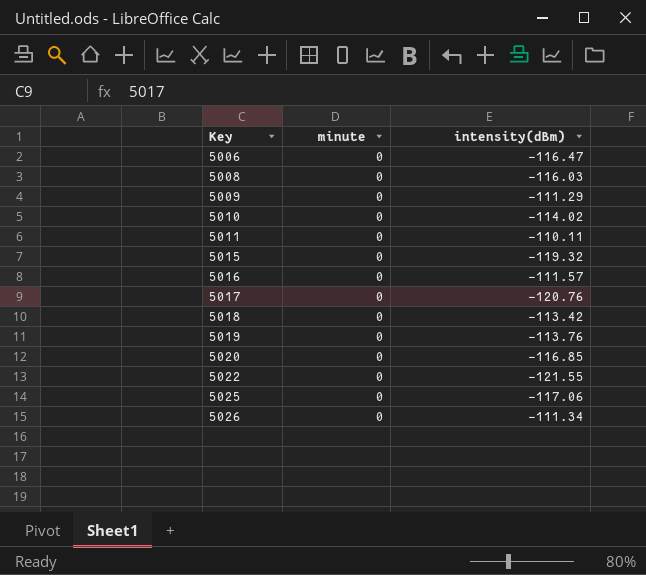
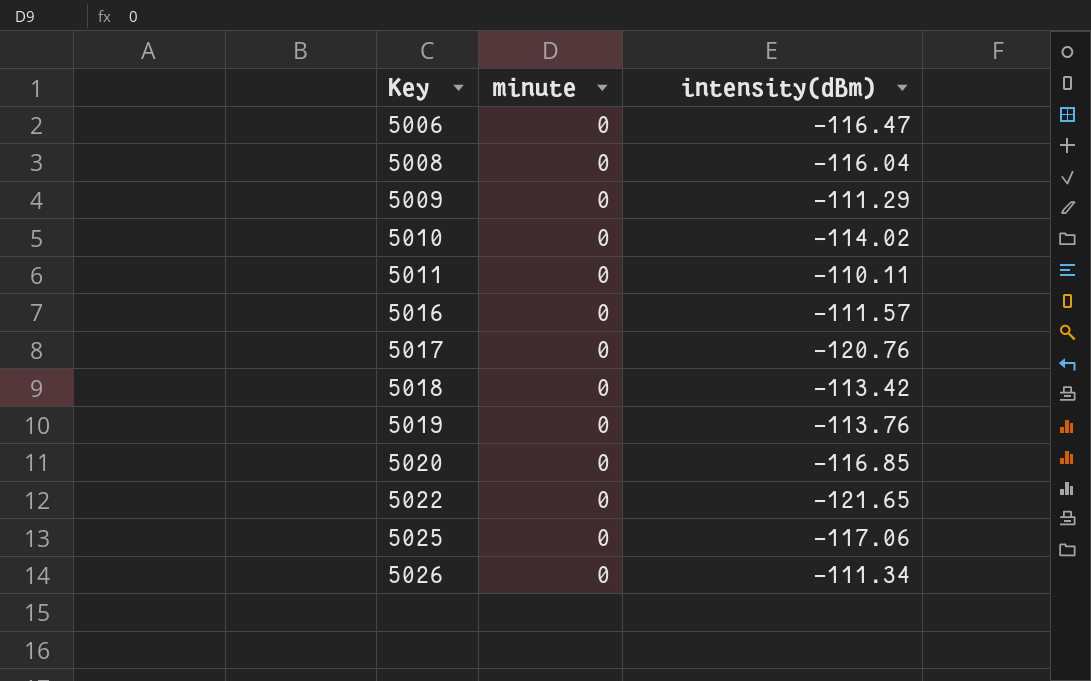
row 5015: 0 | -119.32 -> none
5008 | intensity(dBm): -116.03 -> -116.04
5022 | intensity(dBm): -121.55 -> -121.65

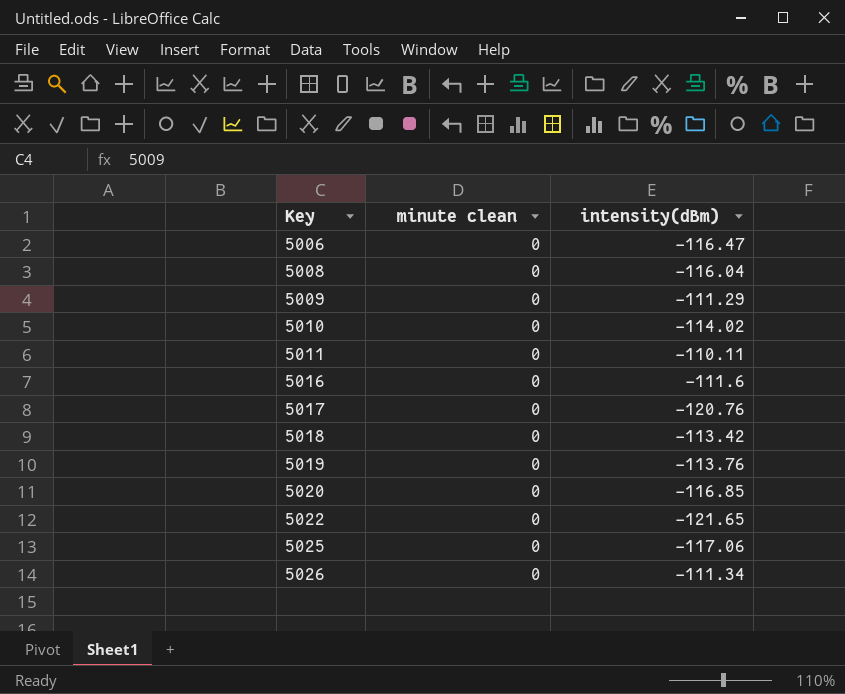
column name: minute -> minute clean
5016 | intensity(dBm): -111.57 -> -111.6

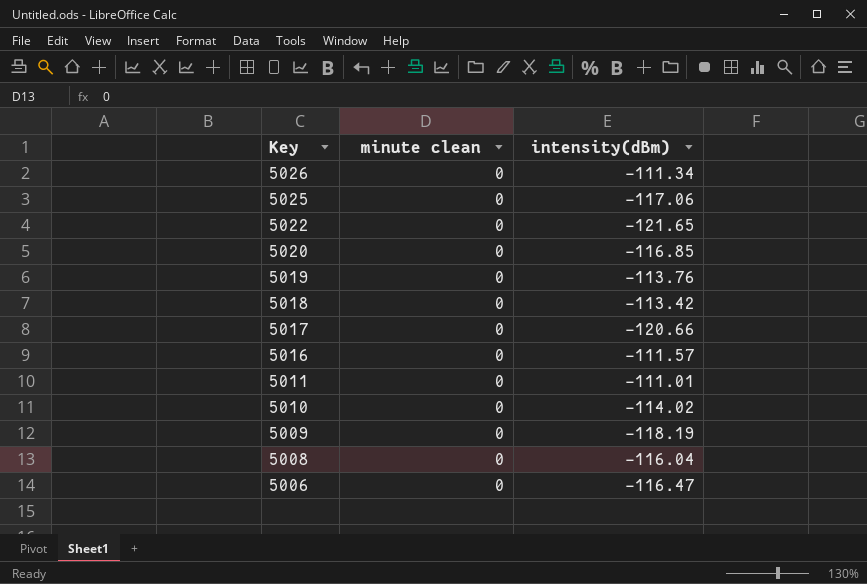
row order: Key ascending -> Key descending
5017 | intensity(dBm): -120.76 -> -120.66
5016 | intensity(dBm): -111.6 -> -111.57
5011 | intensity(dBm): -110.11 -> -111.01
5009 | intensity(dBm): -111.29 -> -118.19

